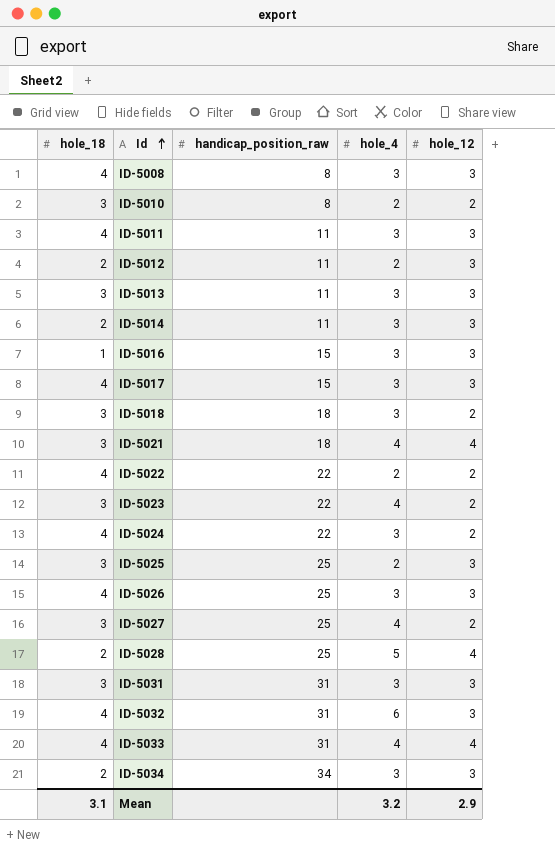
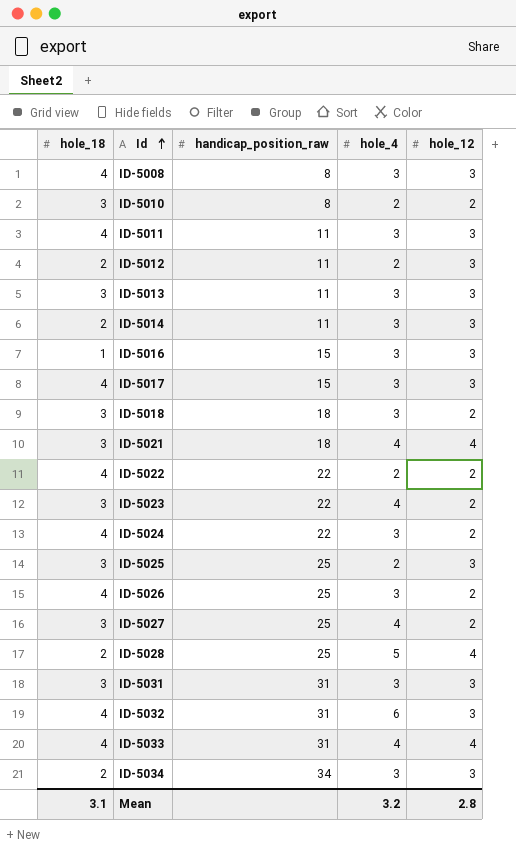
ID-5026 | hole_12: 3 -> 2
Mean | hole_12: 2.9 -> 2.8

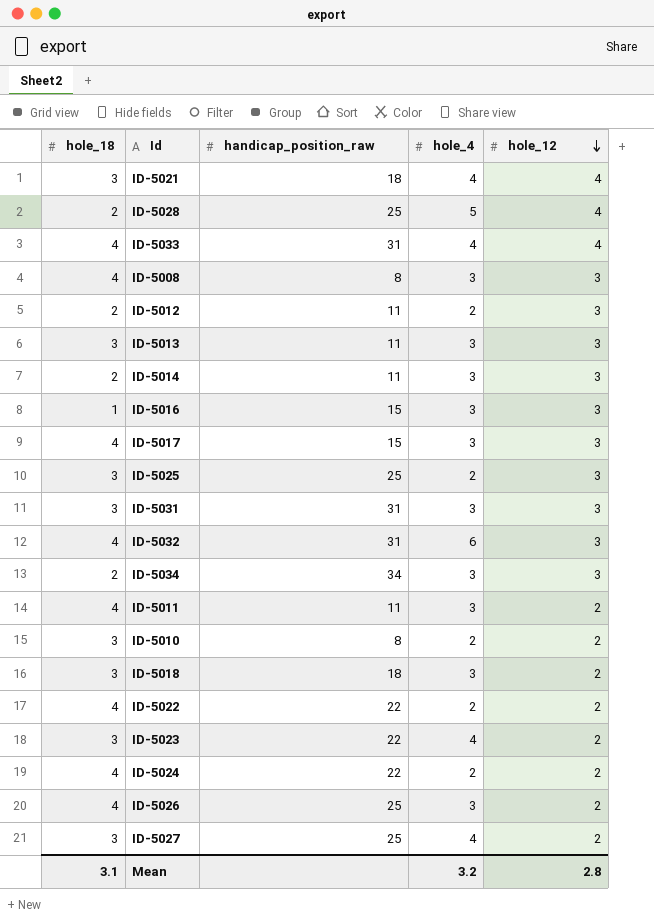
row order: Id ascending -> hole_12 descending
ID-5011 | hole_12: 3 -> 2
ID-5024 | hole_4: 3 -> 2

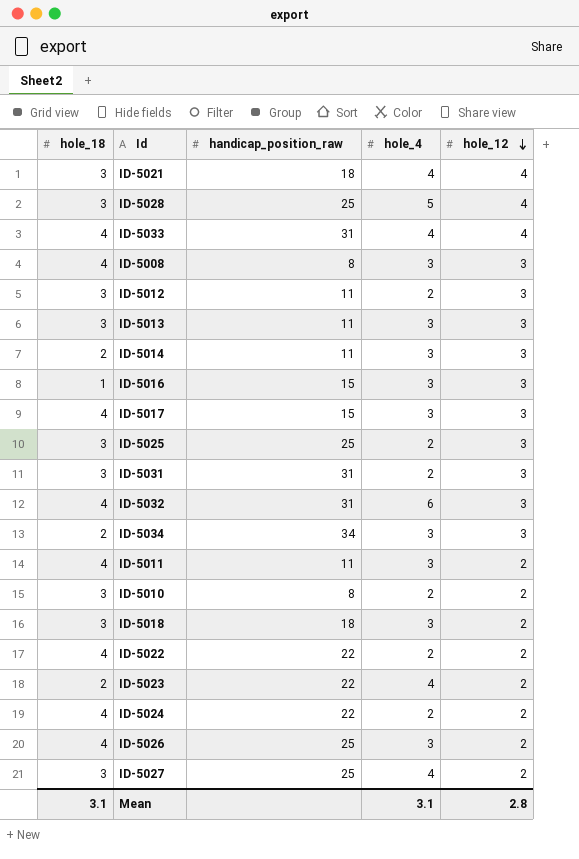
ID-5028 | hole_18: 2 -> 3
ID-5012 | hole_18: 2 -> 3
ID-5031 | hole_4: 3 -> 2
ID-5023 | hole_18: 3 -> 2
Mean | hole_4: 3.2 -> 3.1

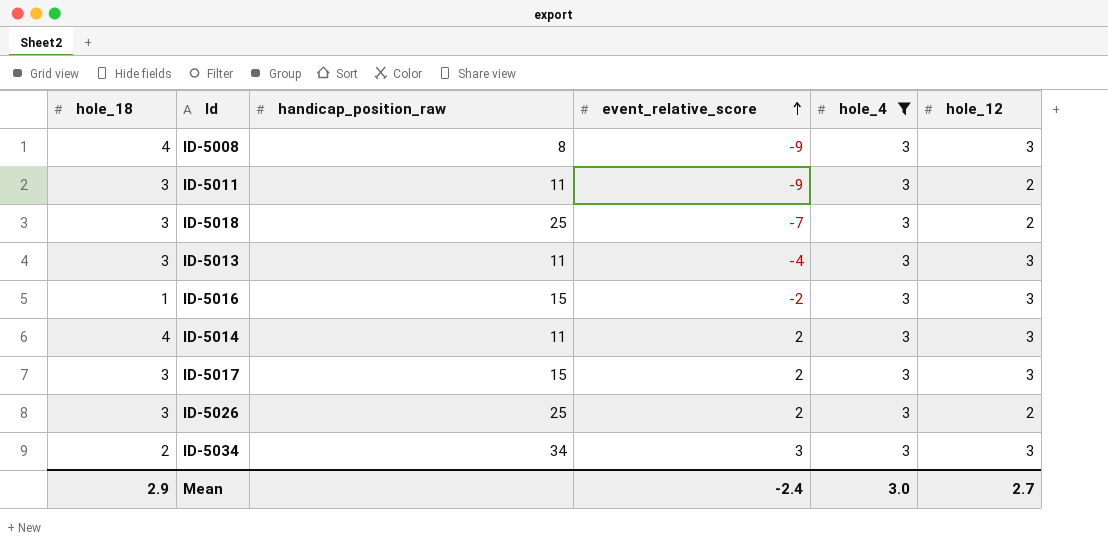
filter: none -> hole_4 = 3
row order: hole_12 descending -> event_relative_score ascending
column event_relative_score | position: none -> 4
ID-5011 | hole_18: 4 -> 3
ID-5018 | handicap_position_raw: 18 -> 25
ID-5014 | hole_18: 2 -> 4
ID-5017 | hole_18: 4 -> 3
ID-5026 | hole_18: 4 -> 3
Mean | hole_18: 3.1 -> 2.9
Mean | hole_4: 3.1 -> 3.0
Mean | hole_12: 2.8 -> 2.7

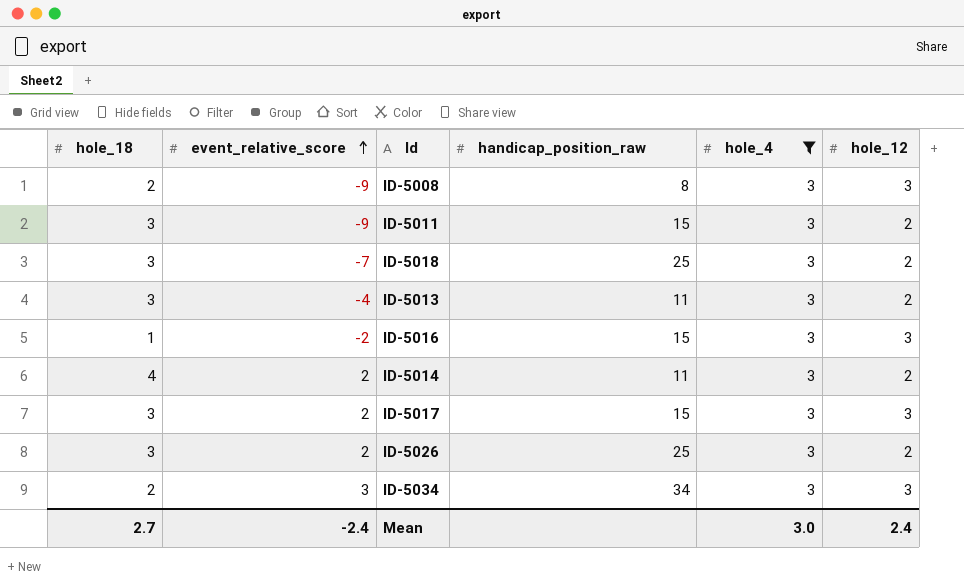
column event_relative_score | position: 4 -> 2
ID-5008 | hole_18: 4 -> 2
ID-5011 | handicap_position_raw: 11 -> 15
ID-5013 | hole_12: 3 -> 2
ID-5014 | hole_12: 3 -> 2
Mean | hole_18: 2.9 -> 2.7
Mean | hole_12: 2.7 -> 2.4

